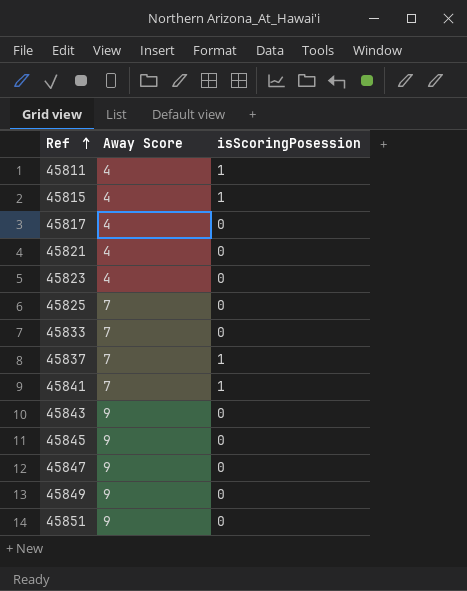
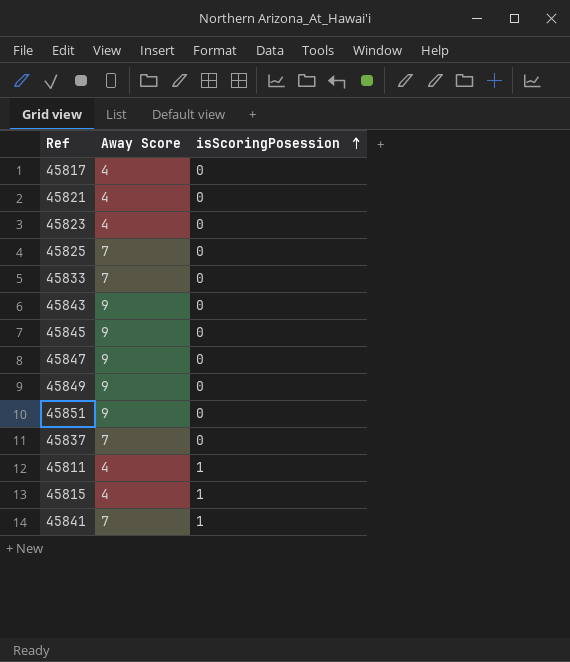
row order: Ref ascending -> isScoringPosession ascending
45837 | isScoringPosession: 1 -> 0

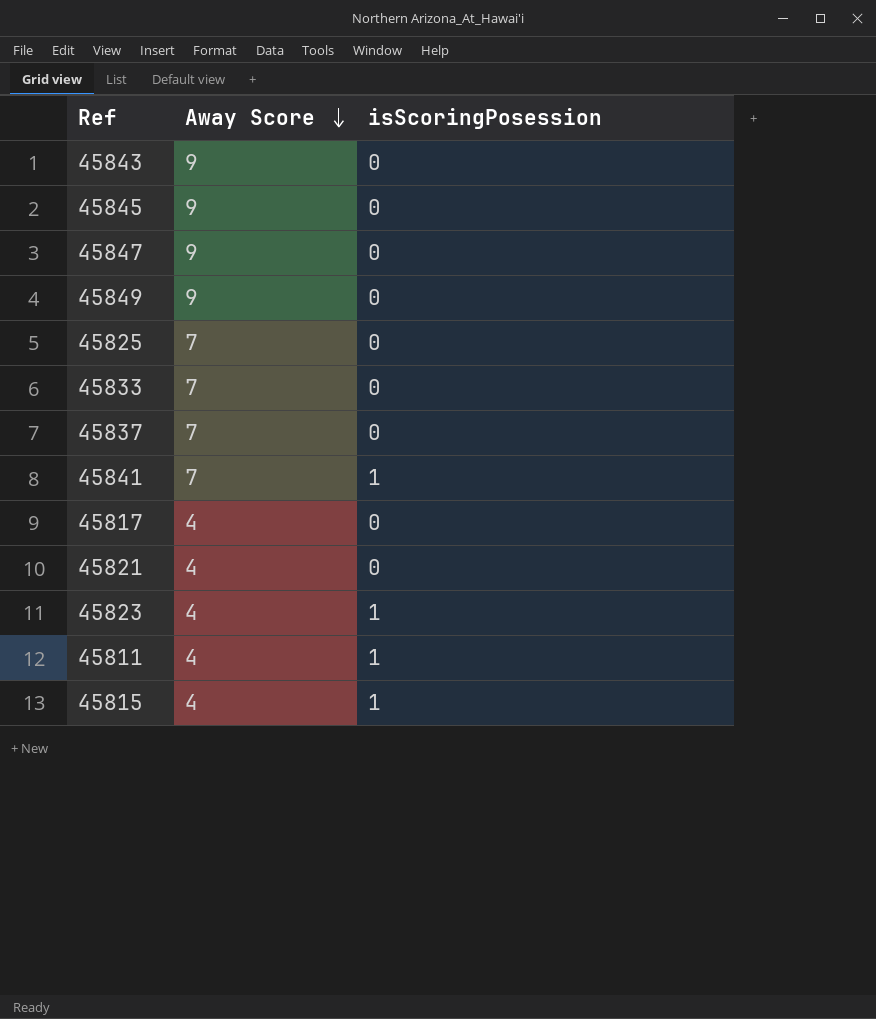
row order: isScoringPosession ascending -> Away Score descending
row 45851: 9 | 0 -> none
45823 | isScoringPosession: 0 -> 1

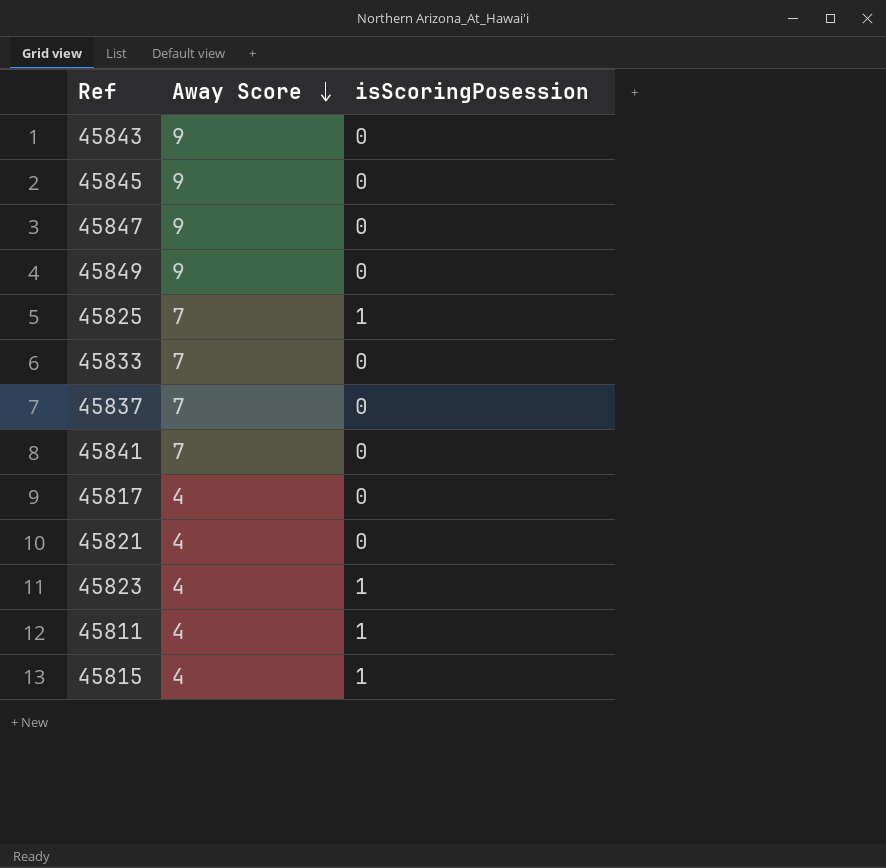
45825 | isScoringPosession: 0 -> 1
45841 | isScoringPosession: 1 -> 0

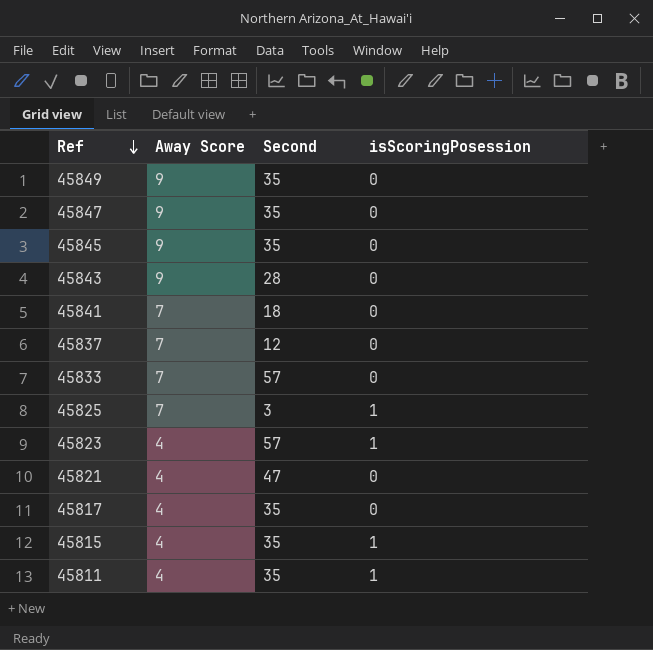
row order: Away Score descending -> Ref descending
column Second | position: none -> 3

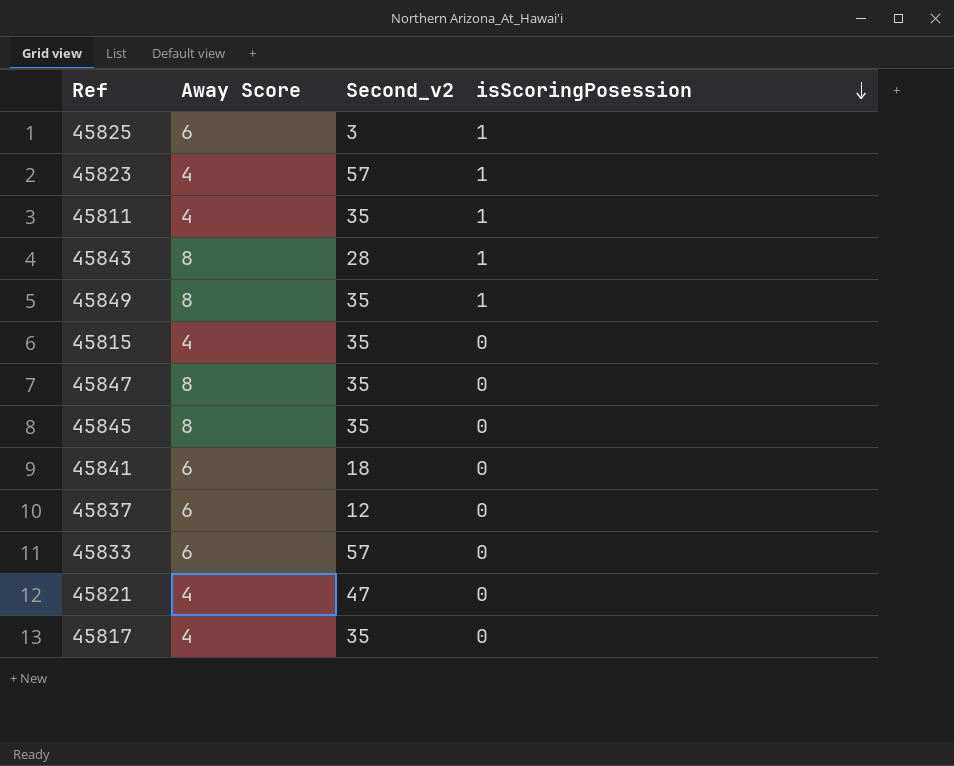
row order: Ref descending -> isScoringPosession descending
column name: Second -> Second_v2
45825 | Away Score: 7 -> 6
45843 | Away Score: 9 -> 8
45843 | isScoringPosession: 0 -> 1
45849 | Away Score: 9 -> 8
45849 | isScoringPosession: 0 -> 1
45815 | isScoringPosession: 1 -> 0
45847 | Away Score: 9 -> 8
45845 | Away Score: 9 -> 8
45841 | Away Score: 7 -> 6
45837 | Away Score: 7 -> 6
45833 | Away Score: 7 -> 6

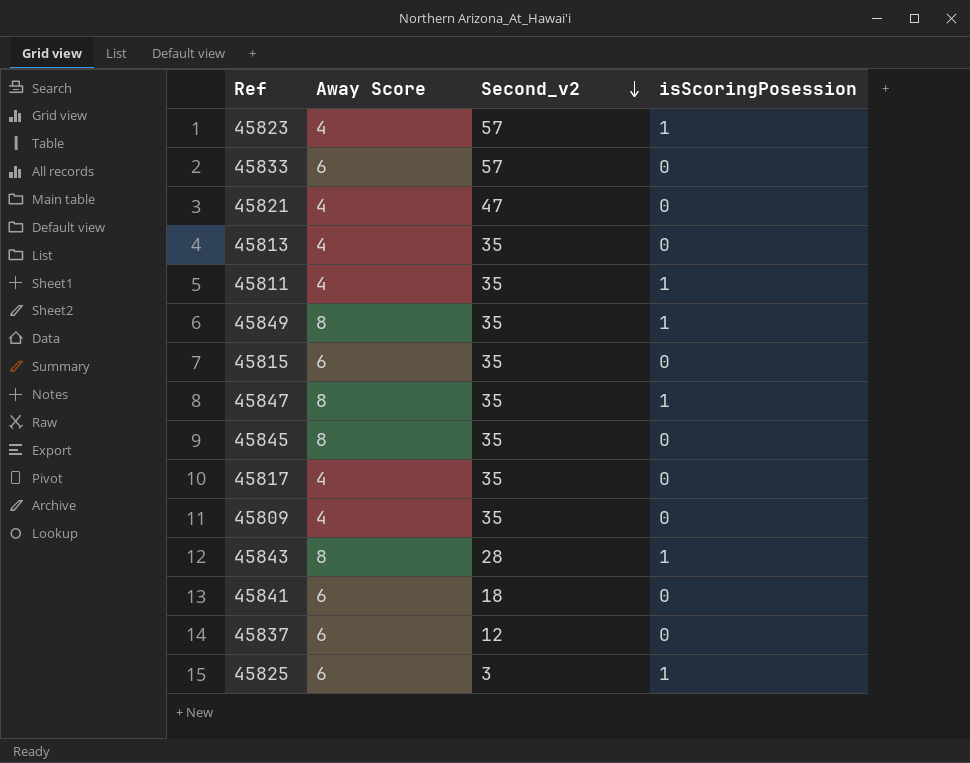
row order: isScoringPosession descending -> Second_v2 descending
row 45813: none -> 4 | 35 | 0
45815 | Away Score: 4 -> 6
45847 | isScoringPosession: 0 -> 1
row 45809: none -> 4 | 35 | 0

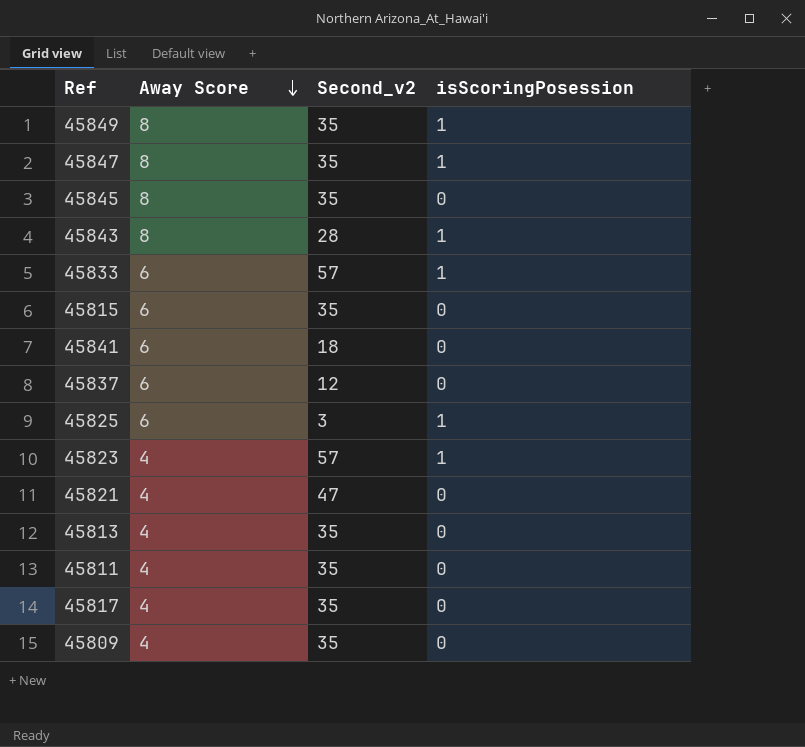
row order: Second_v2 descending -> Away Score descending
45833 | isScoringPosession: 0 -> 1
45811 | isScoringPosession: 1 -> 0

